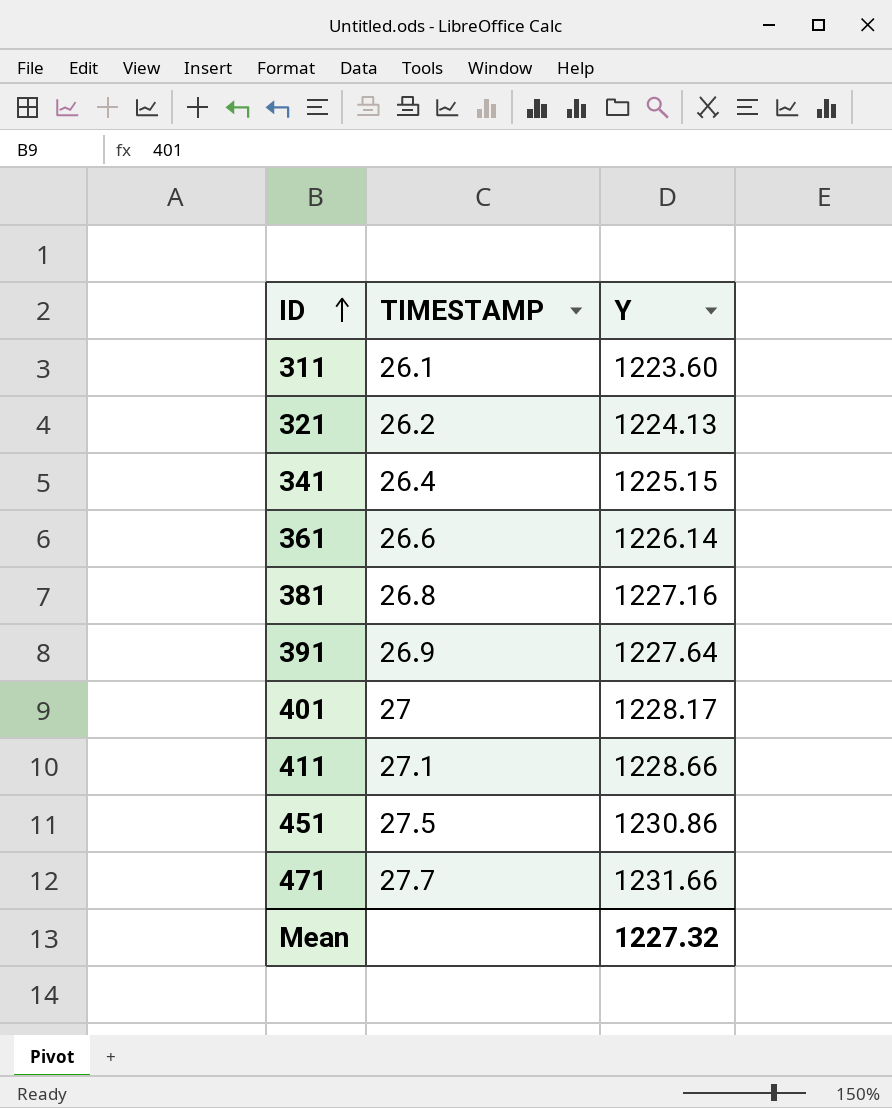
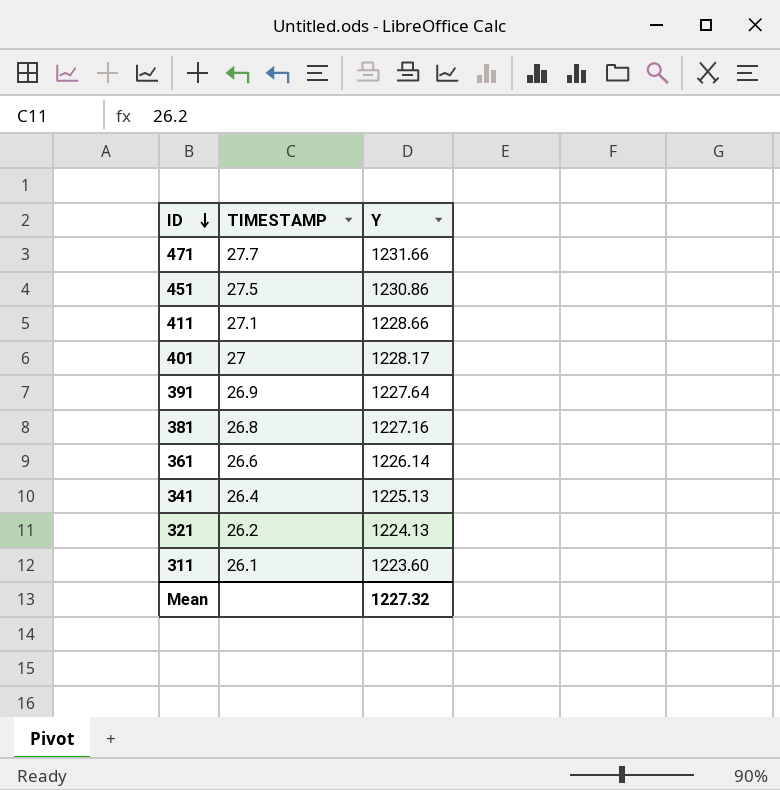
row order: ID ascending -> ID descending
341 | Y: 1225.15 -> 1225.13

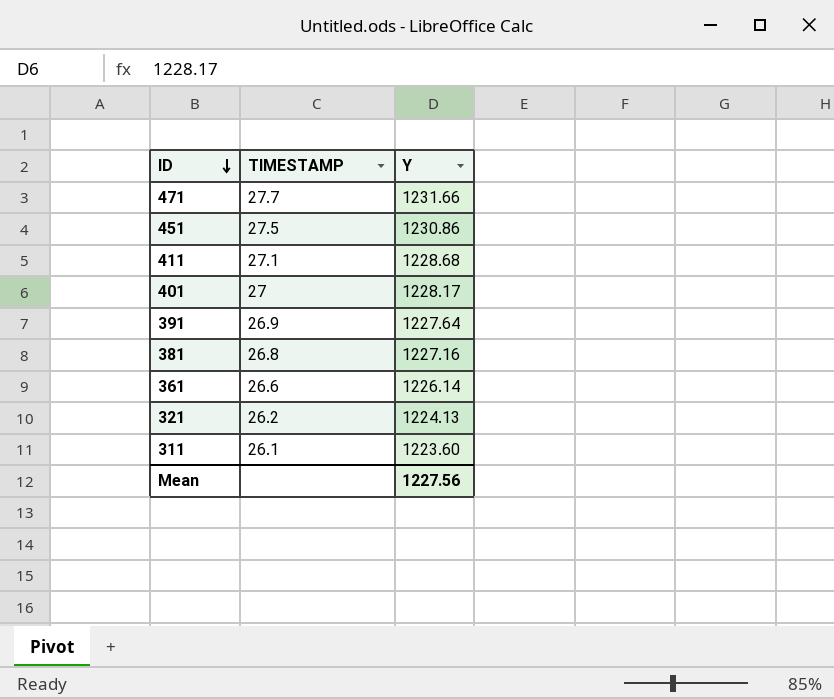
row 341: 26.4 | 1225.13 -> none
411 | Y: 1228.66 -> 1228.68
Mean | Y: 1227.32 -> 1227.56

